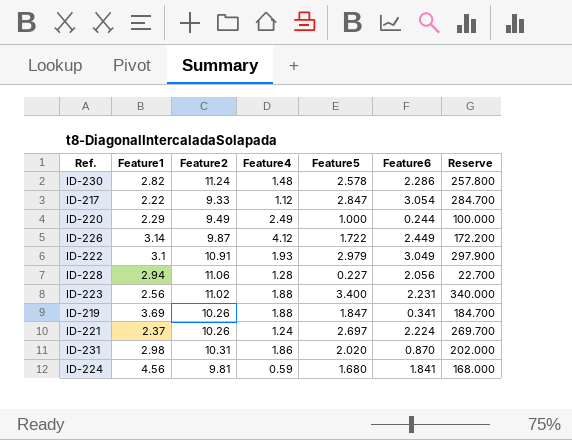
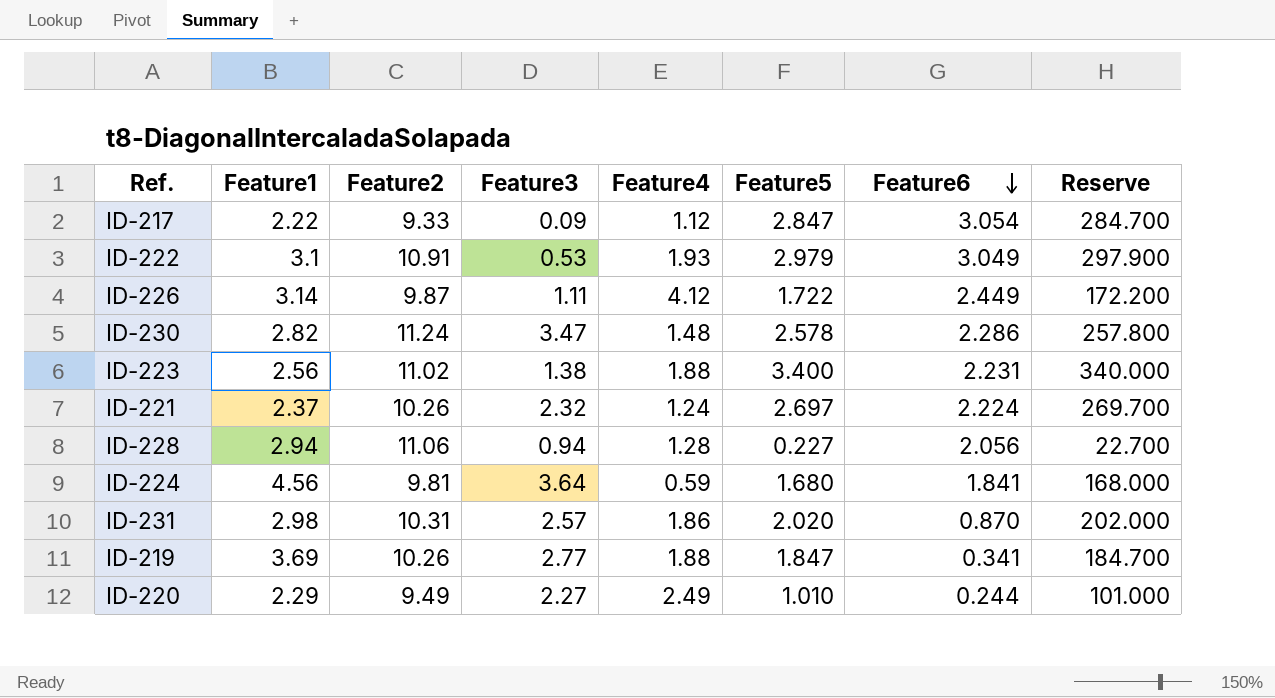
row order: none -> Feature6 descending
column Feature3 | position: none -> 4
ID-220 | Feature5: 1.000 -> 1.010
ID-220 | Reserve: 100.000 -> 101.000

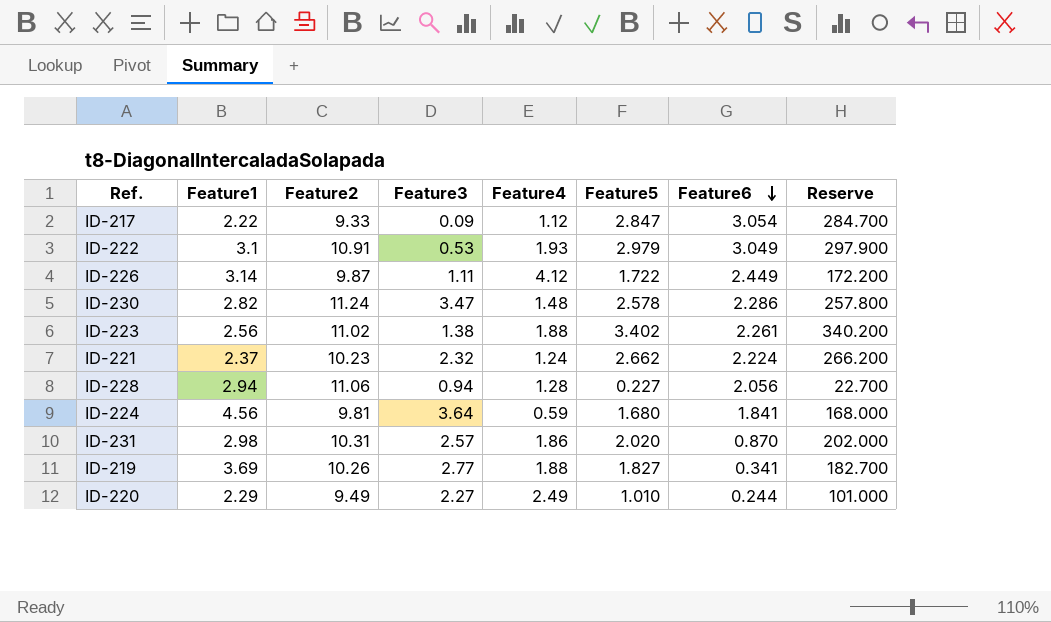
ID-223 | Feature5: 3.400 -> 3.402
ID-223 | Feature6: 2.231 -> 2.261
ID-223 | Reserve: 340.000 -> 340.200
ID-221 | Feature2: 10.26 -> 10.23
ID-221 | Feature5: 2.697 -> 2.662
ID-221 | Reserve: 269.700 -> 266.200
ID-219 | Feature5: 1.847 -> 1.827
ID-219 | Reserve: 184.700 -> 182.700

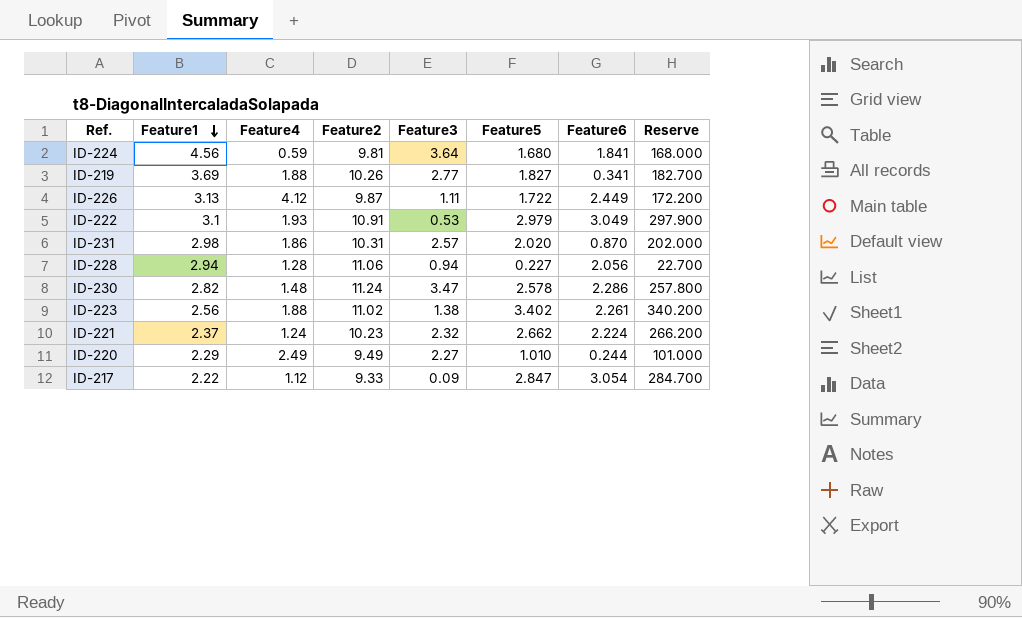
row order: Feature6 descending -> Feature1 descending
column Feature4 | position: 5 -> 3
ID-226 | Feature1: 3.14 -> 3.13

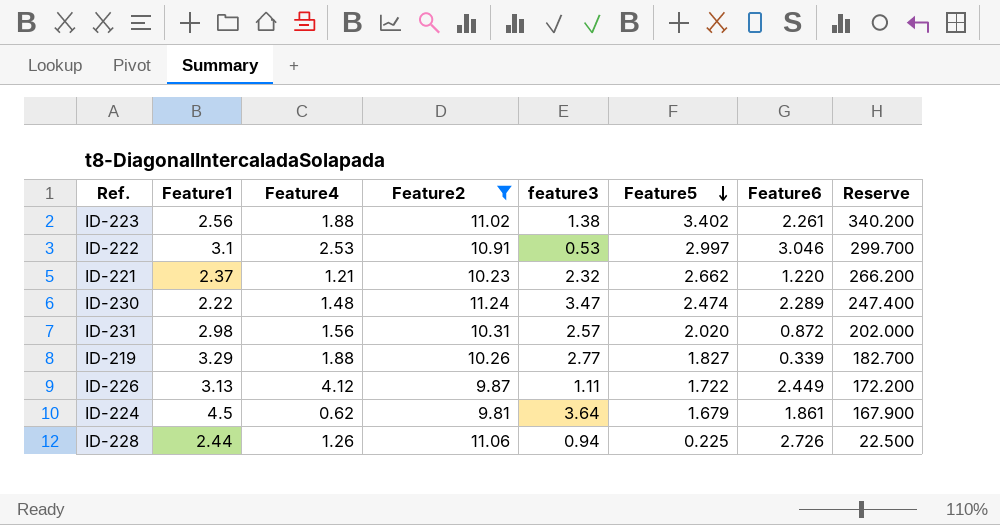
filter: none -> Feature2 >= 9.81
row order: Feature1 descending -> Feature5 descending
column name: Feature3 -> feature3
ID-222 | Feature4: 1.93 -> 2.53
ID-222 | Feature5: 2.979 -> 2.997
ID-222 | Feature6: 3.049 -> 3.046
ID-222 | Reserve: 297.900 -> 299.700
ID-221 | Feature4: 1.24 -> 1.21
ID-221 | Feature6: 2.224 -> 1.220
ID-230 | Feature1: 2.82 -> 2.22
ID-230 | Feature5: 2.578 -> 2.474
ID-230 | Feature6: 2.286 -> 2.289
ID-230 | Reserve: 257.800 -> 247.400
ID-231 | Feature4: 1.86 -> 1.56
ID-231 | Feature6: 0.870 -> 0.872
ID-219 | Feature1: 3.69 -> 3.29
ID-219 | Feature6: 0.341 -> 0.339
ID-224 | Feature1: 4.56 -> 4.5
ID-224 | Feature4: 0.59 -> 0.62
ID-224 | Feature5: 1.680 -> 1.679
ID-224 | Feature6: 1.841 -> 1.861
ID-224 | Reserve: 168.000 -> 167.900
ID-228 | Feature1: 2.94 -> 2.44
ID-228 | Feature4: 1.28 -> 1.26
ID-228 | Feature5: 0.227 -> 0.225
ID-228 | Feature6: 2.056 -> 2.726
ID-228 | Reserve: 22.700 -> 22.500

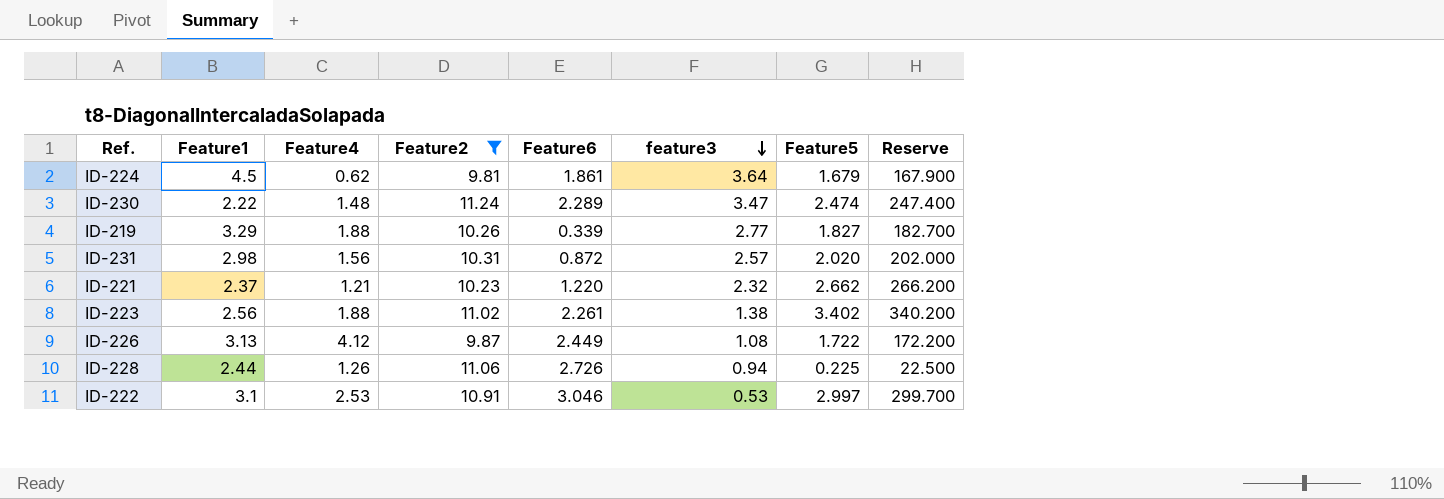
row order: Feature5 descending -> feature3 descending
column Feature6 | position: 7 -> 5
ID-226 | feature3: 1.11 -> 1.08

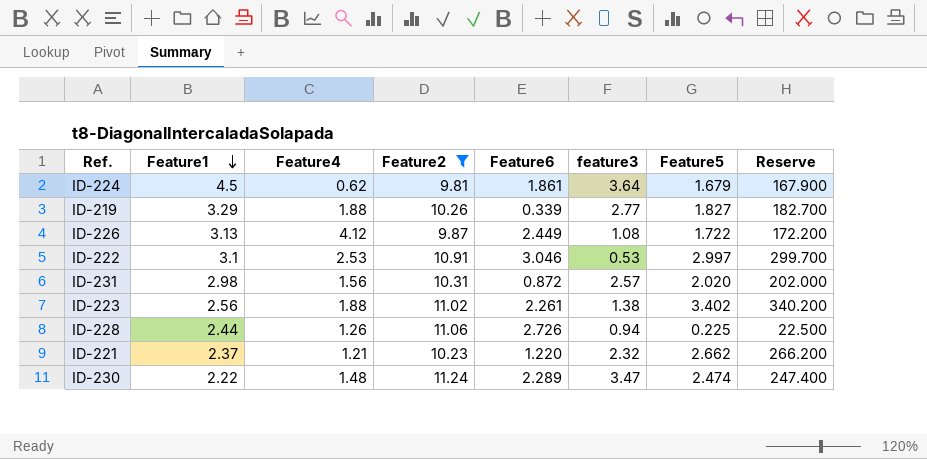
row order: feature3 descending -> Feature1 descending

